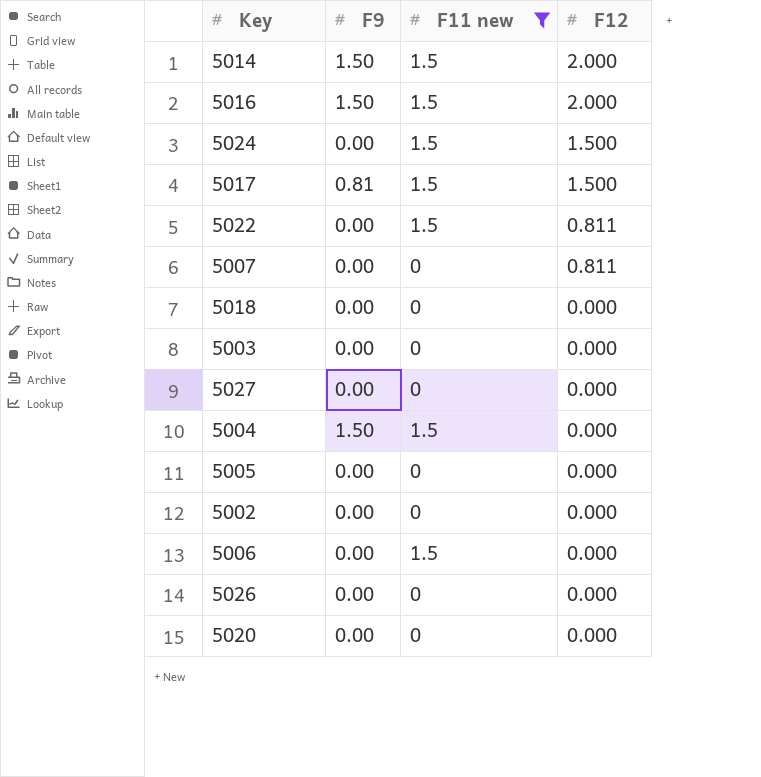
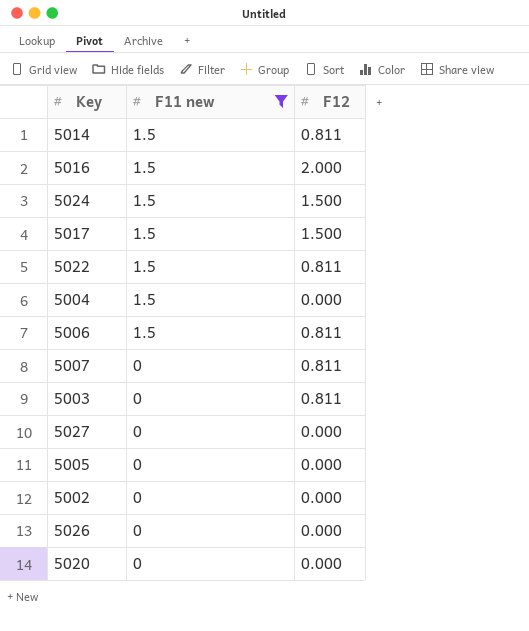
row order: F12 descending -> F11 new descending
column F9 | position: 2 -> none
row 5018: 0.00 | 0 | 0.000 -> none
5014 | F12: 2.000 -> 0.811
5006 | F12: 0.000 -> 0.811
5003 | F12: 0.000 -> 0.811

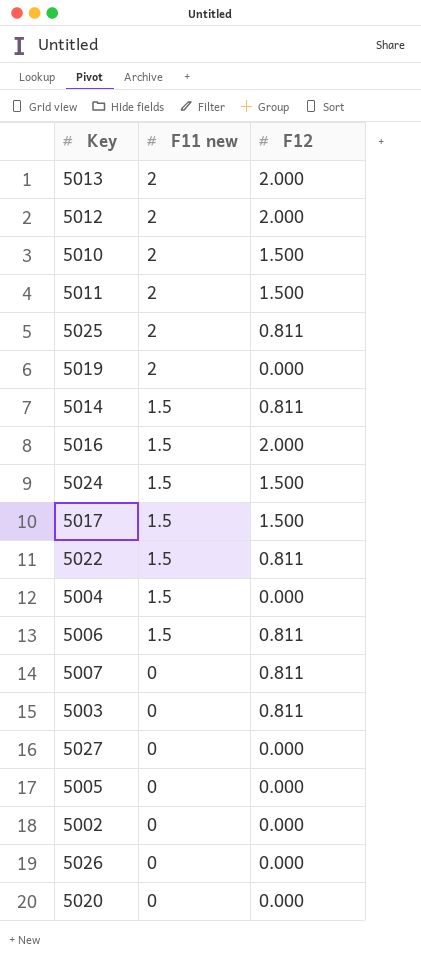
filter: F11 new != 2 -> none

